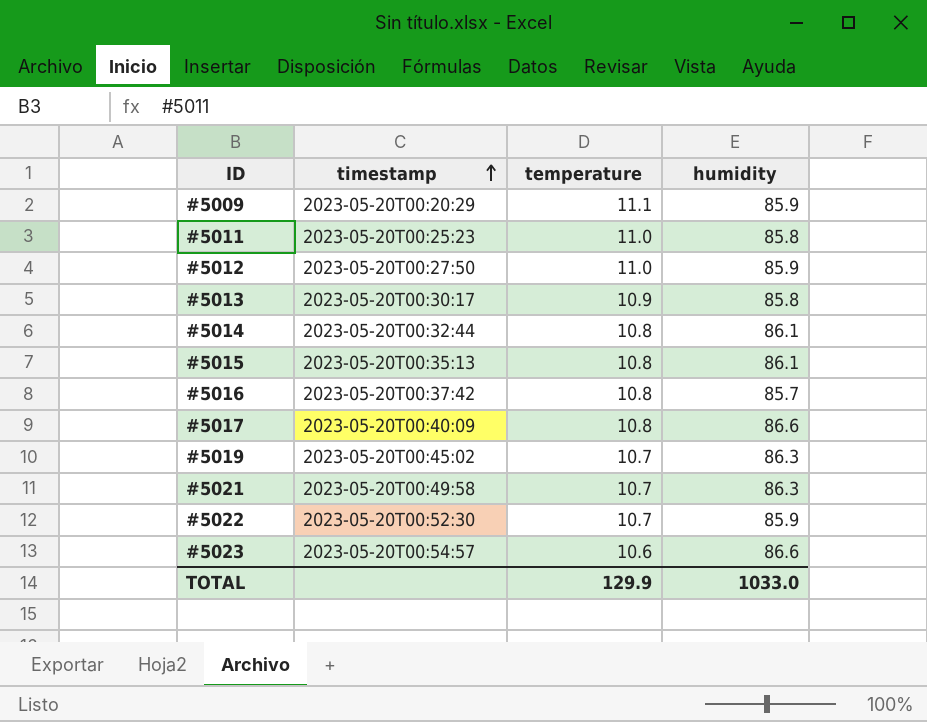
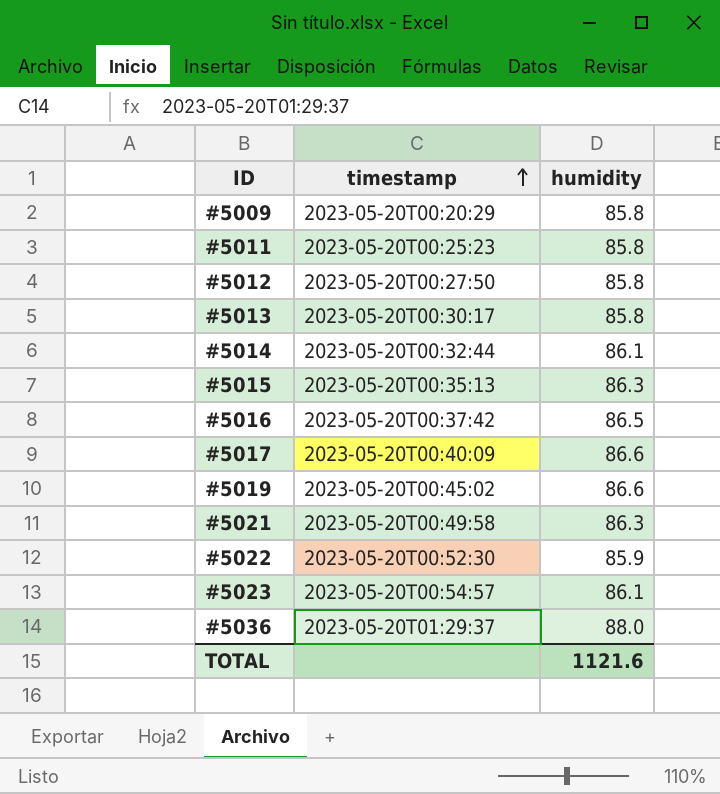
column temperature | position: 3 -> none
#5009 | humidity: 85.9 -> 85.8
#5012 | humidity: 85.9 -> 85.8
#5015 | humidity: 86.1 -> 86.3
#5016 | humidity: 85.7 -> 86.5
#5019 | humidity: 86.3 -> 86.6
#5023 | humidity: 86.6 -> 86.1
row #5036: none -> 2023-05-20T01:29:37 | 88.0
TOTAL | humidity: 1033.0 -> 1121.6

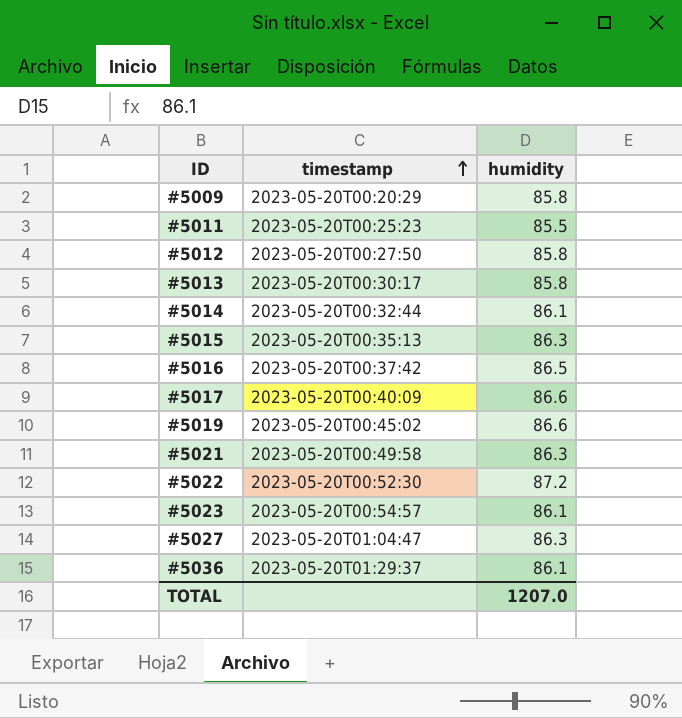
#5011 | humidity: 85.8 -> 85.5
#5022 | humidity: 85.9 -> 87.2
row #5027: none -> 2023-05-20T01:04:47 | 86.3
#5036 | humidity: 88.0 -> 86.1
TOTAL | humidity: 1121.6 -> 1207.0

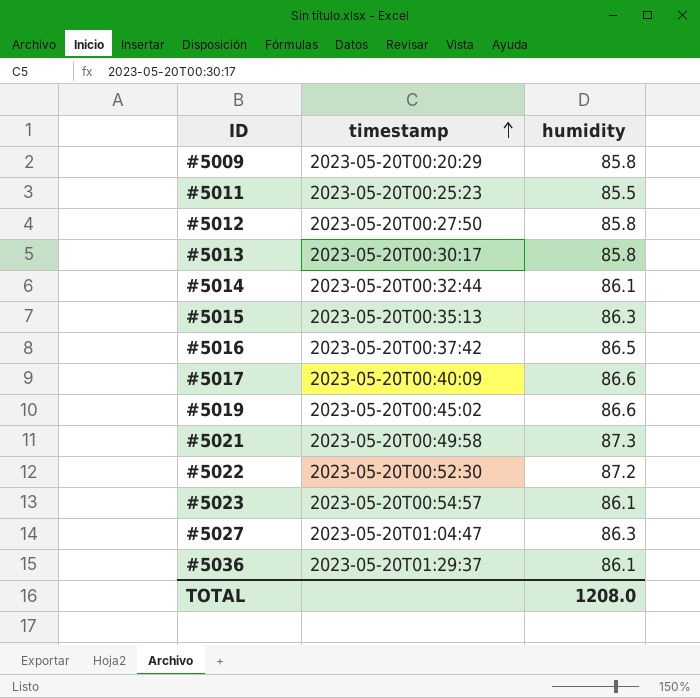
#5021 | humidity: 86.3 -> 87.3
TOTAL | humidity: 1207.0 -> 1208.0

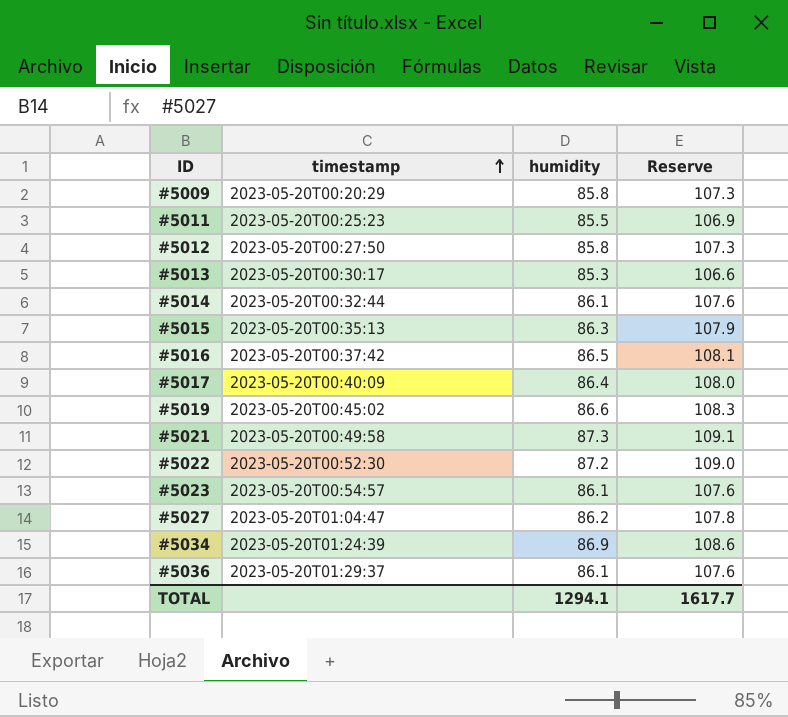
column Reserve | formula: none -> [humidity] * 1.25
#5013 | humidity: 85.8 -> 85.3
#5017 | humidity: 86.6 -> 86.4
#5027 | humidity: 86.3 -> 86.2
row #5034: none -> 2023-05-20T01:24:39 | 86.9 | 108.6
TOTAL | humidity: 1208.0 -> 1294.1

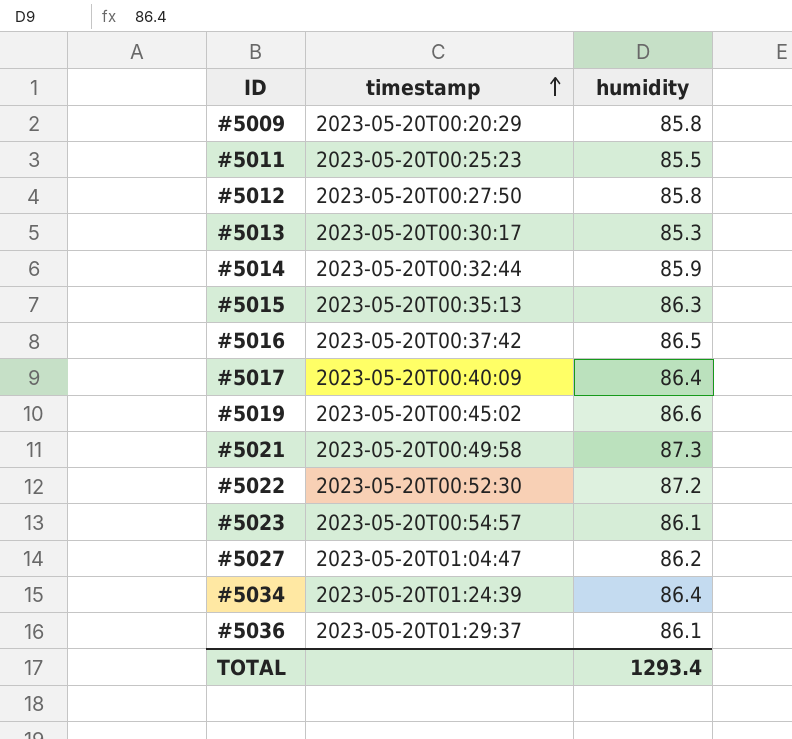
column Reserve | formula: [humidity] * 1.25 -> none
#5014 | humidity: 86.1 -> 85.9
#5034 | humidity: 86.9 -> 86.4
TOTAL | humidity: 1294.1 -> 1293.4

